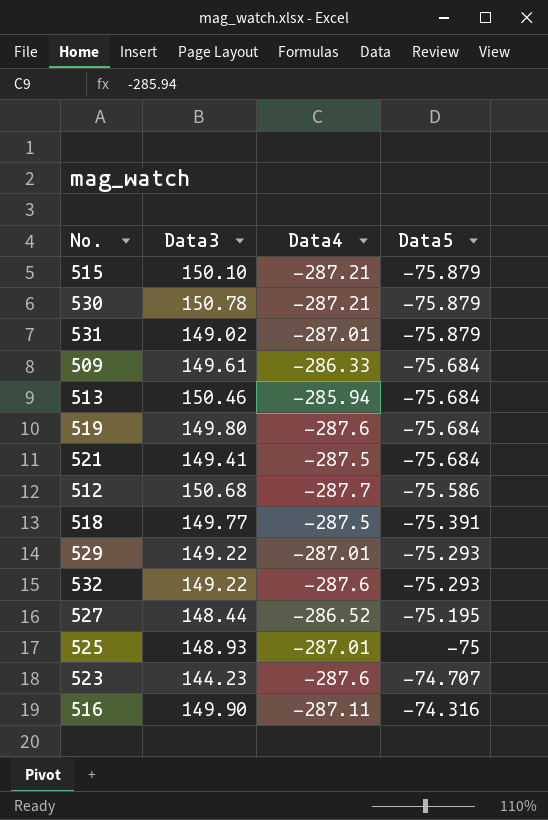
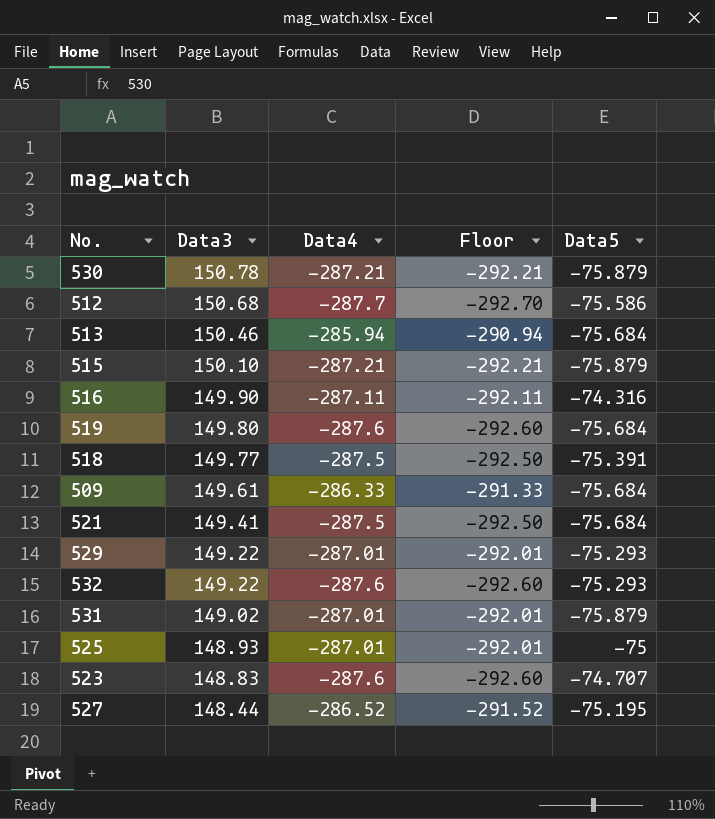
row order: Data5 ascending -> Data3 descending
column Floor | formula: none -> [Data4] - 5
523 | Data3: 144.23 -> 148.83

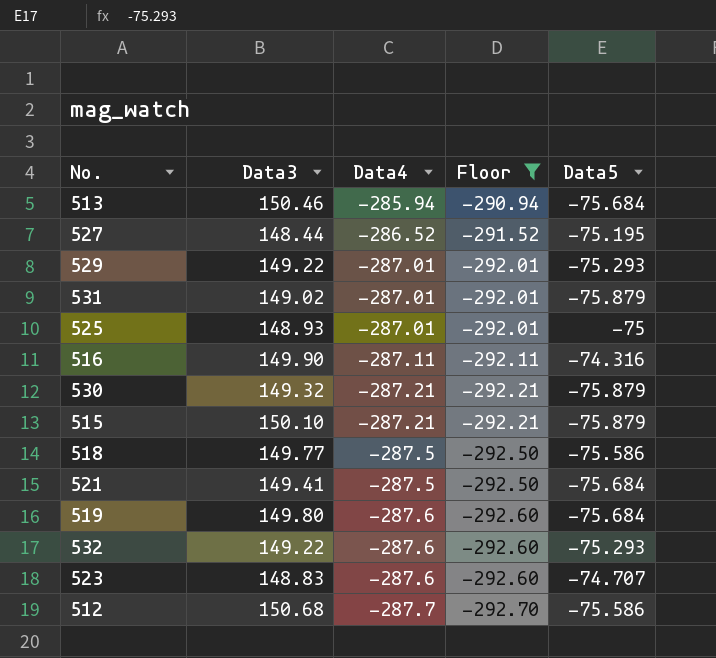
filter: none -> Floor != -291.33
row order: Data3 descending -> Data4 descending
530 | Data3: 150.78 -> 149.32
518 | Data5: -75.391 -> -75.586

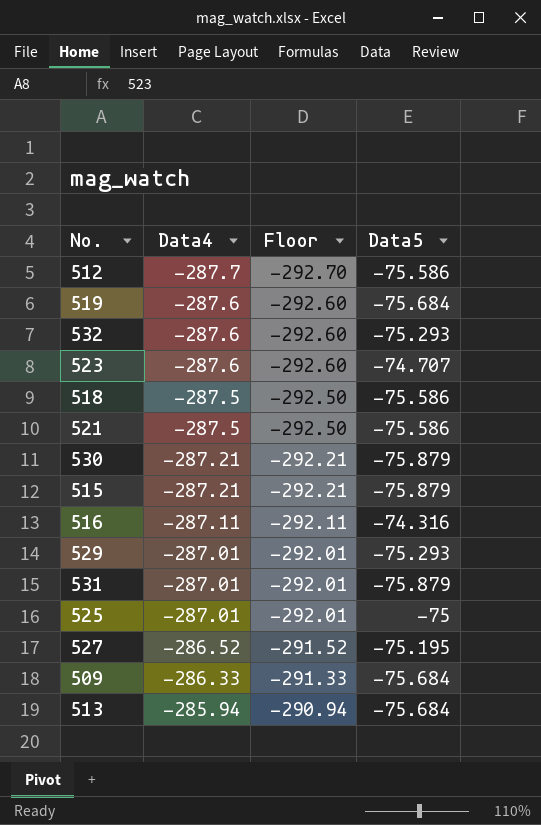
filter: Floor != -291.33 -> none
row order: Data4 descending -> Data4 ascending
column Data3 | position: 2 -> none
521 | Data5: -75.684 -> -75.586

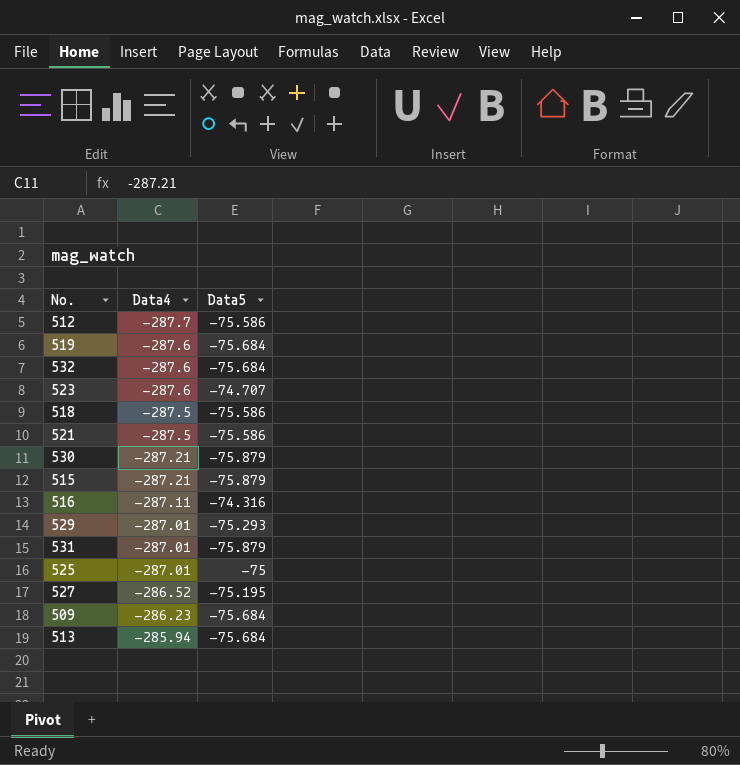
column Floor | formula: [Data4] - 5 -> none
532 | Data5: -75.293 -> -75.684
509 | Data4: -286.33 -> -286.23

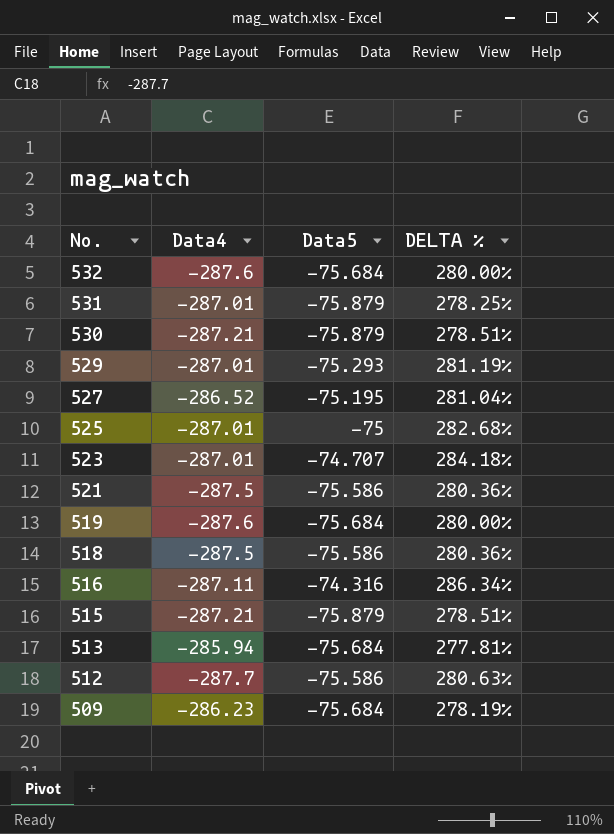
row order: Data4 ascending -> No. descending
column DELTA % | formula: none -> ([Data4] - [Data5]) / [Data5]
523 | Data4: -287.6 -> -287.01

